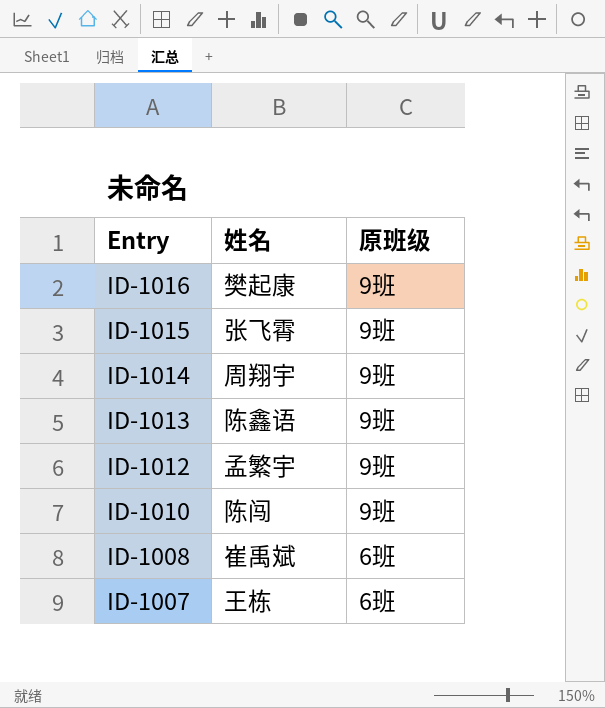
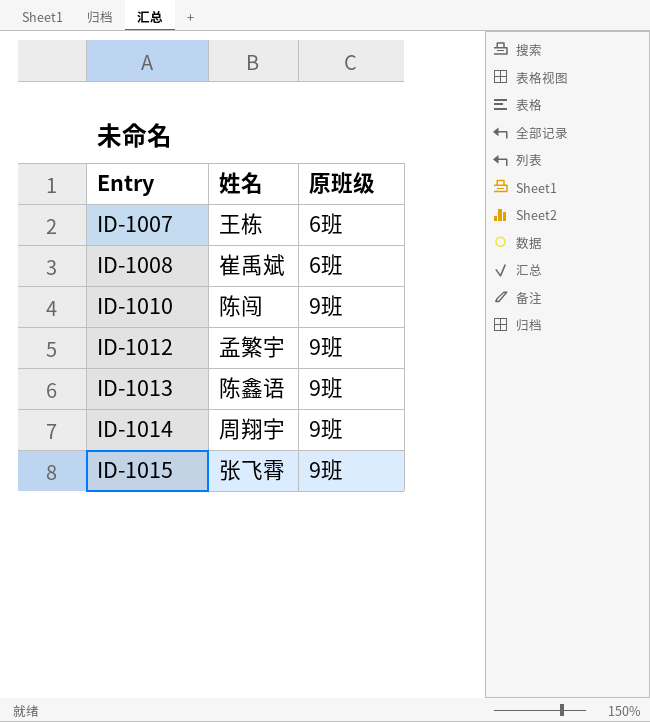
row order: Entry descending -> Entry ascending
row ID-1016: 樊起康 | 9班 -> none

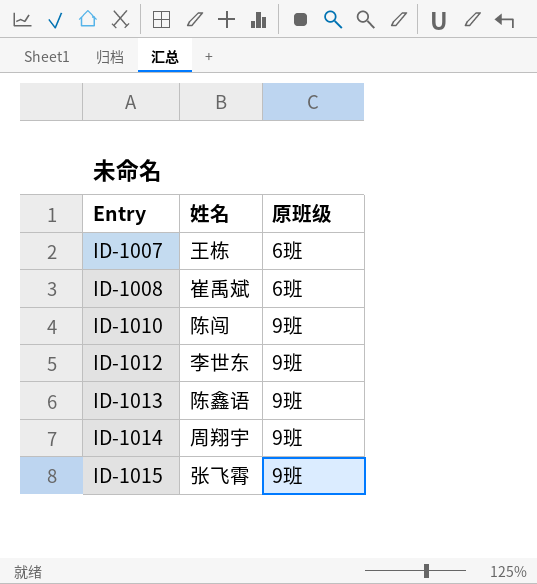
ID-1012 | 姓名: 孟繁宇 -> 李世东

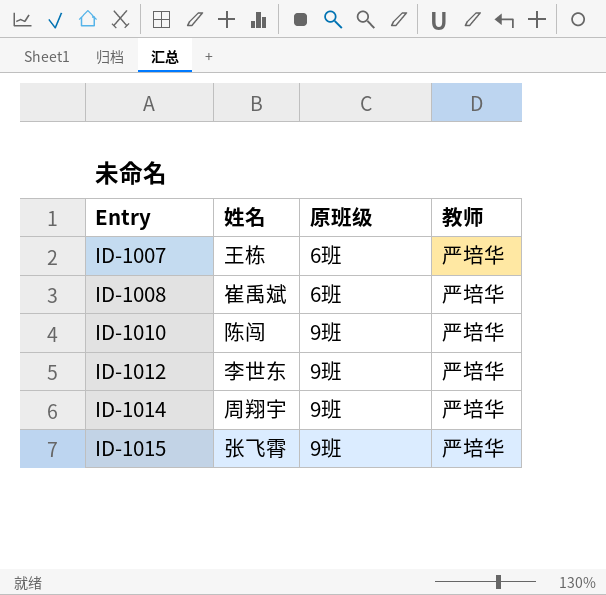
column 教师 | position: none -> 4
row ID-1013: 陈鑫语 | 9班 -> none

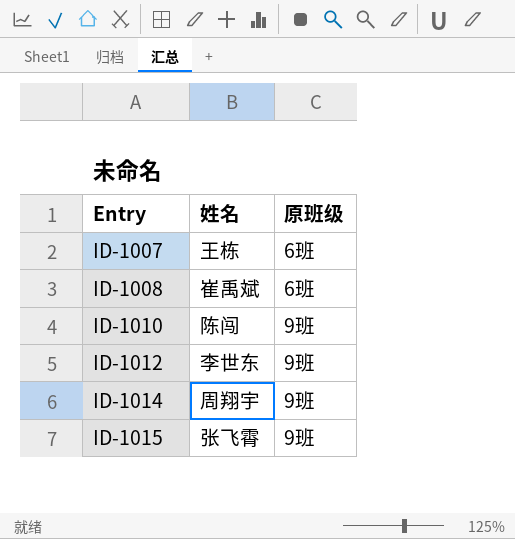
column 教师 | position: 4 -> none

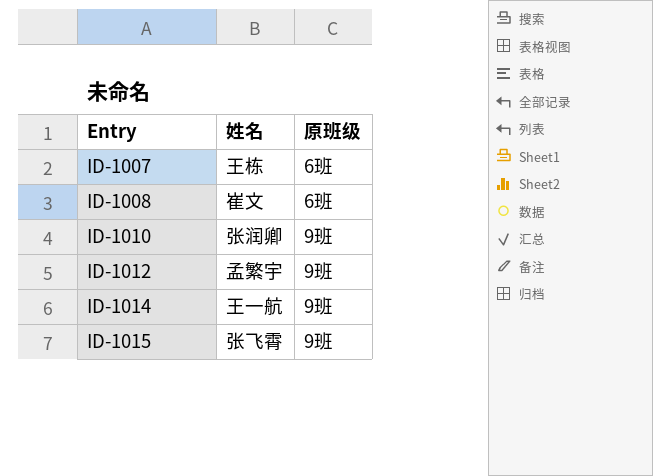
ID-1008 | 姓名: 崔禹斌 -> 崔文
ID-1010 | 姓名: 陈闯 -> 张润卿
ID-1012 | 姓名: 李世东 -> 孟繁宇
ID-1014 | 姓名: 周翔宇 -> 王一航

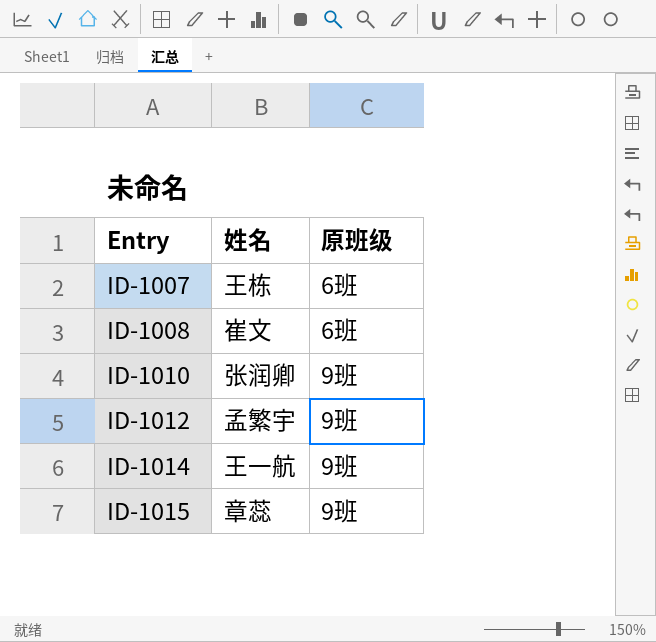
ID-1015 | 姓名: 张飞霄 -> 章蕊

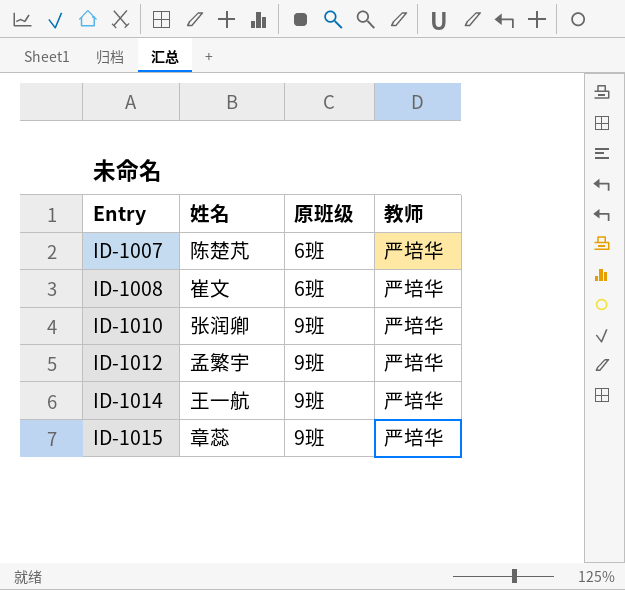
column 教师 | position: none -> 4
ID-1007 | 姓名: 王栋 -> 陈楚芃

